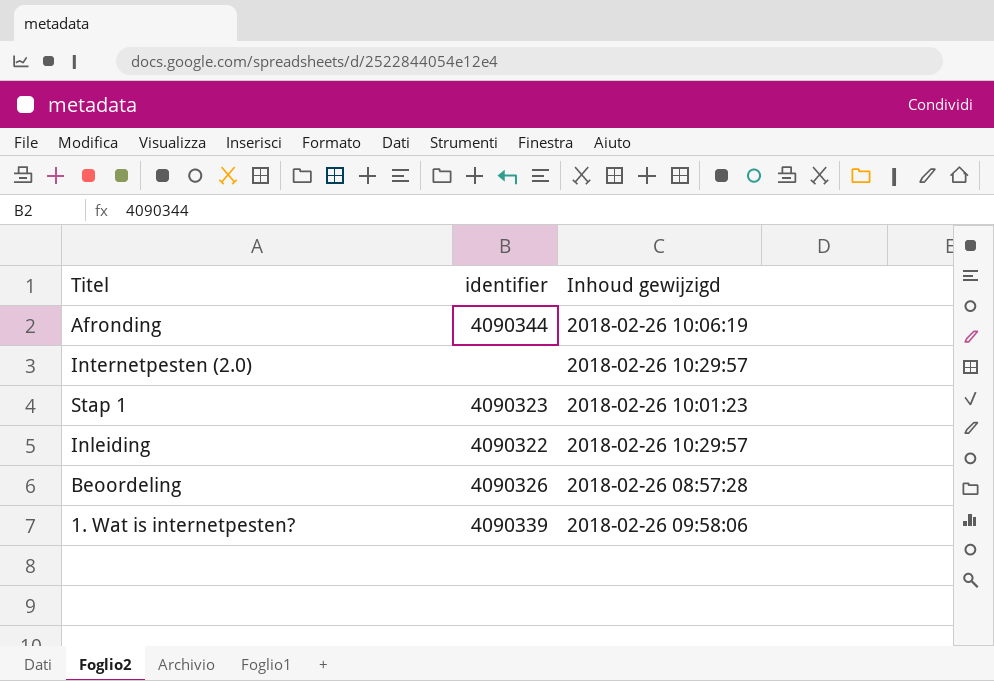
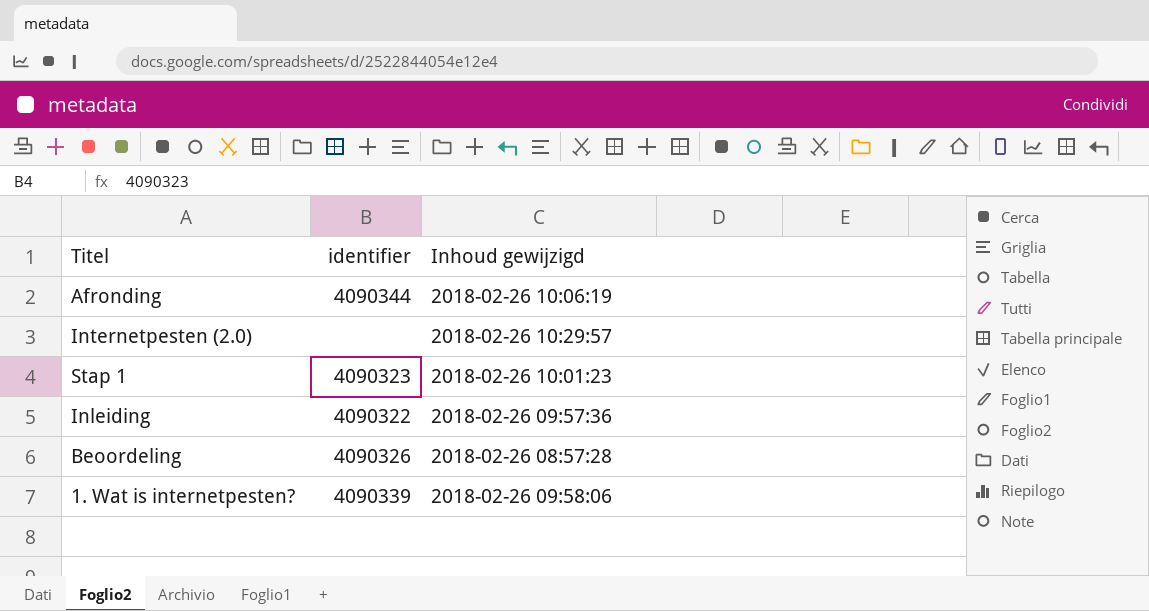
Inleiding | Inhoud gewijzigd: 2018-02-26 10:29:57 -> 2018-02-26 09:57:36

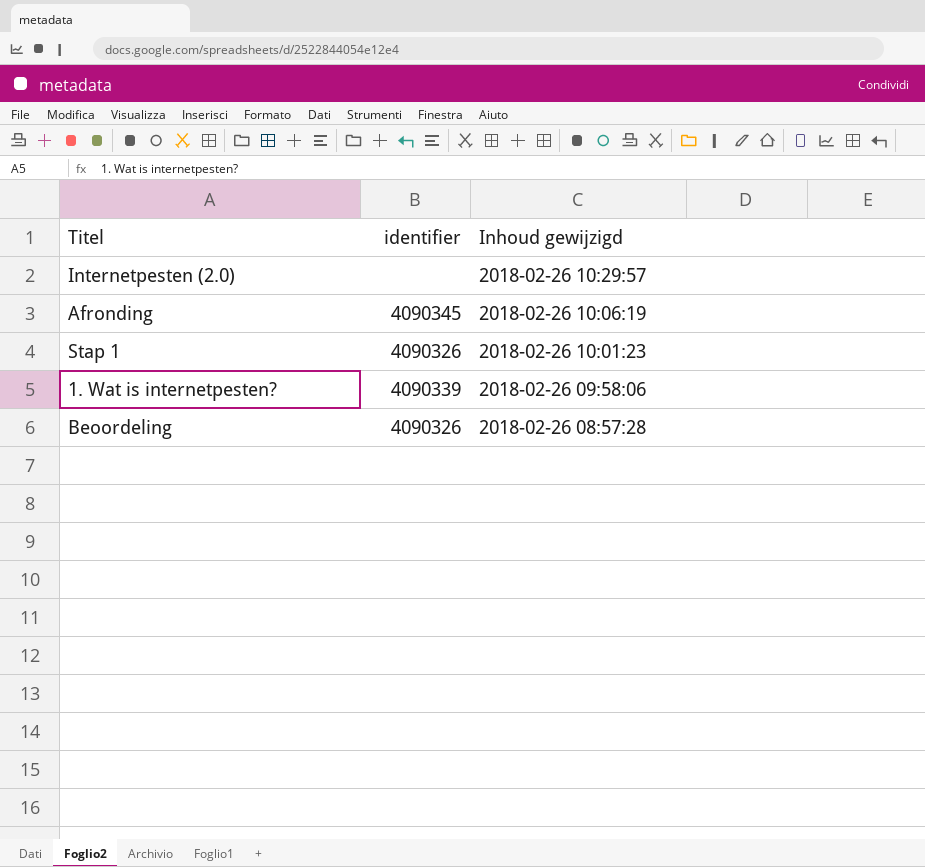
row order: none -> Inhoud gewijzigd descending
row Inleiding: 4090322 | 2018-02-26 09:57:36 -> none
Afronding | identifier: 4090344 -> 4090345
Stap 1 | identifier: 4090323 -> 4090326

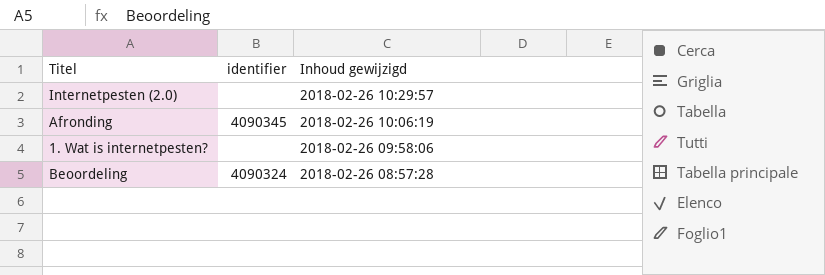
row Stap 1: 4090326 | 2018-02-26 10:01:23 -> none
1. Wat is internetpesten? | identifier: 4090339 -> none
Beoordeling | identifier: 4090326 -> 4090324

